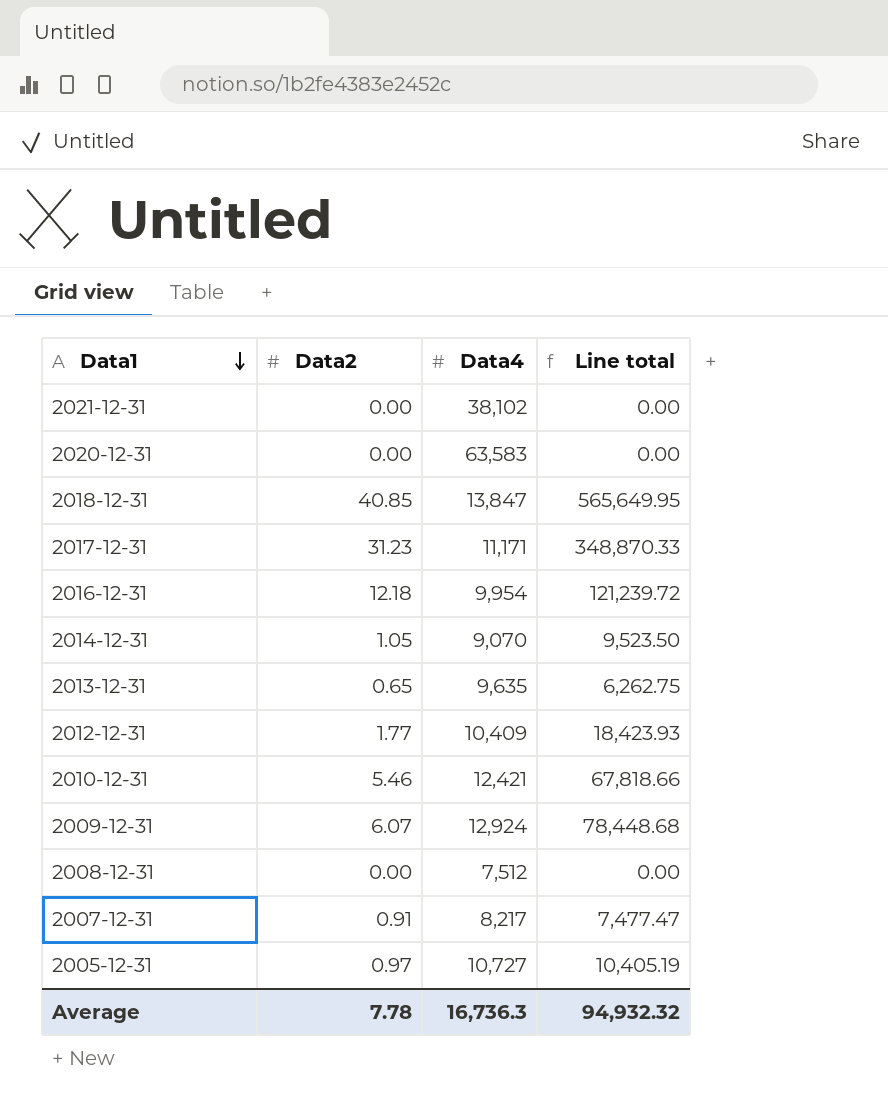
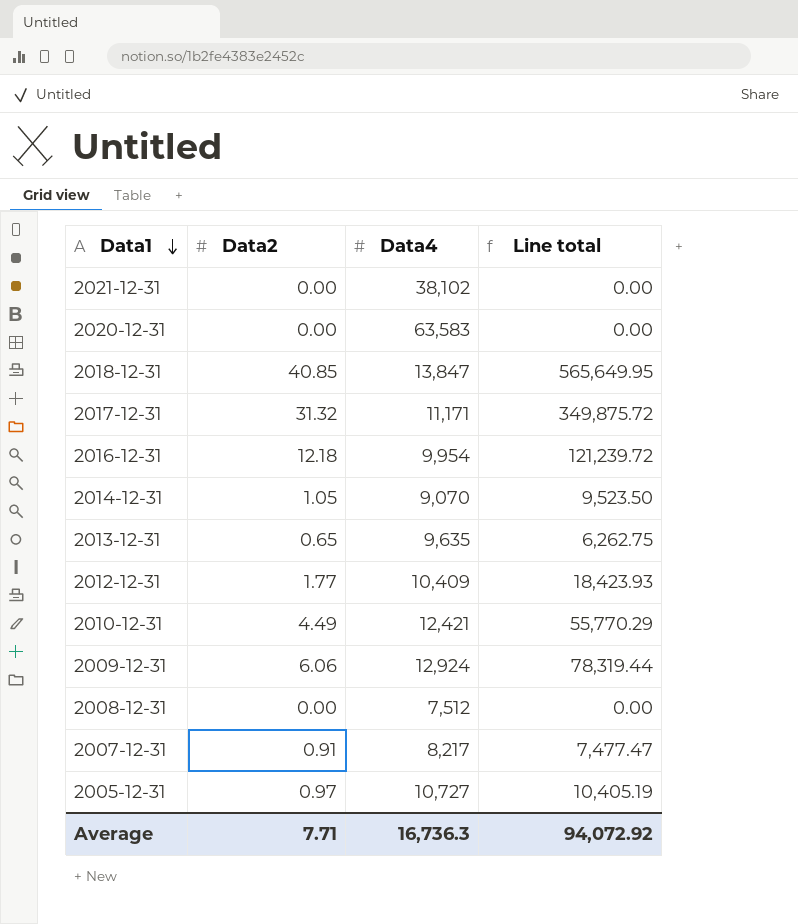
2017-12-31 | Data2: 31.23 -> 31.32
2017-12-31 | Line total: 348,870.33 -> 349,875.72
2010-12-31 | Data2: 5.46 -> 4.49
2010-12-31 | Line total: 67,818.66 -> 55,770.29
2009-12-31 | Data2: 6.07 -> 6.06
2009-12-31 | Line total: 78,448.68 -> 78,319.44
Average | Data2: 7.78 -> 7.71
Average | Line total: 94,932.32 -> 94,072.92

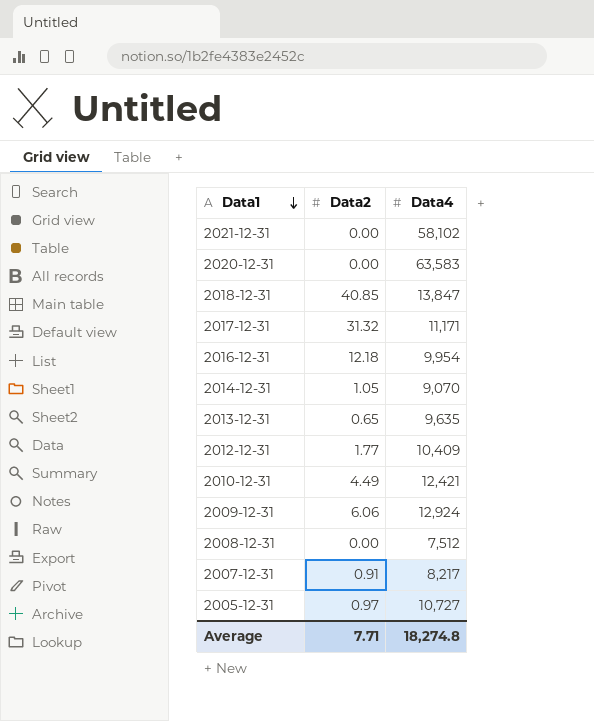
column Line total | formula: [Data2] * [Data4] -> none
2021-12-31 | Data4: 38,102 -> 58,102
Average | Data4: 16,736.3 -> 18,274.8

